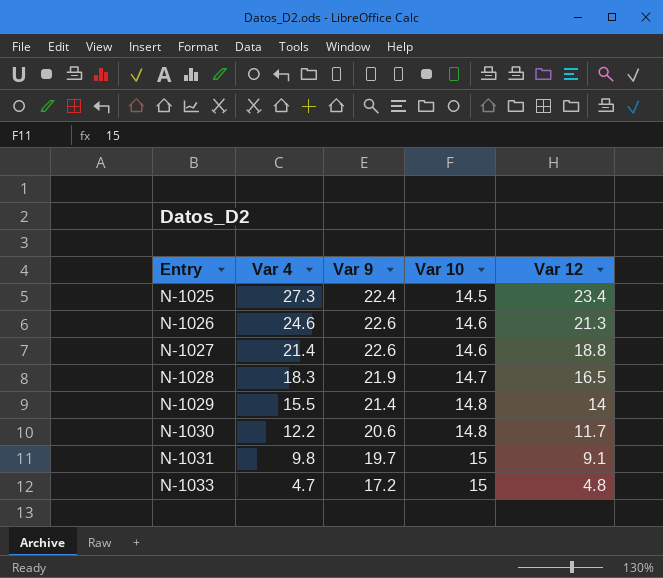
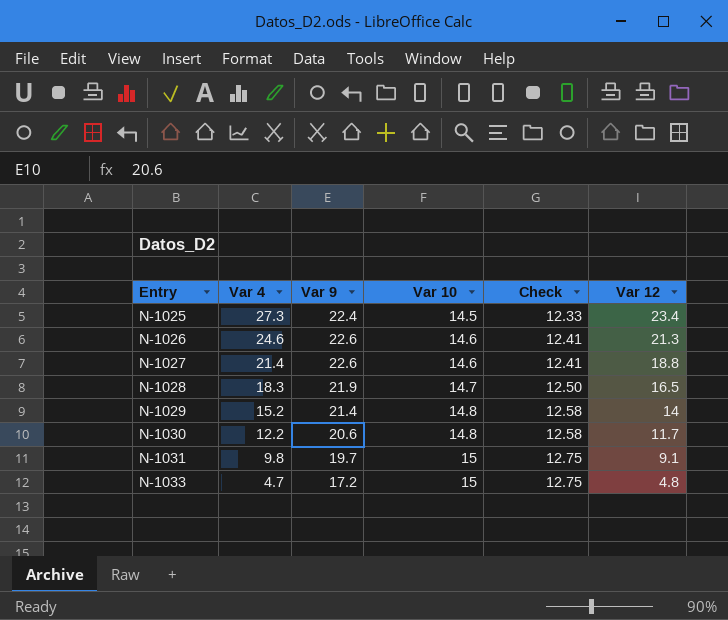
column Check | formula: none -> [Var 10] * 0.85
N-1029 | Var 4: 15.5 -> 15.2

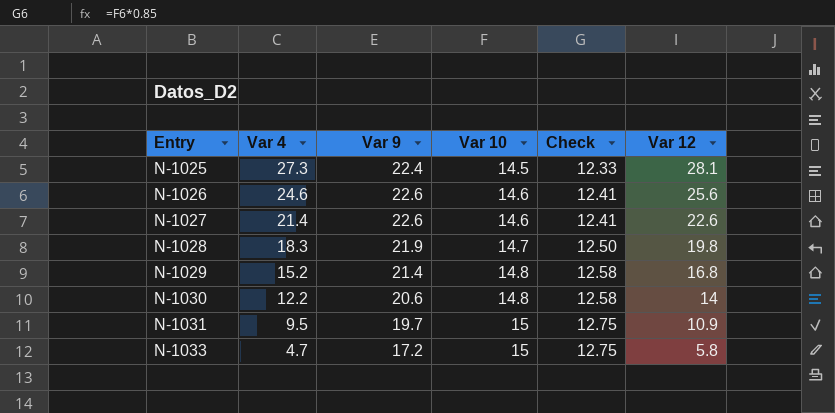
N-1025 | Var 12: 23.4 -> 28.1
N-1026 | Var 12: 21.3 -> 25.6
N-1027 | Var 12: 18.8 -> 22.6
N-1028 | Var 12: 16.5 -> 19.8
N-1029 | Var 12: 14 -> 16.8
N-1030 | Var 12: 11.7 -> 14
N-1031 | Var 4: 9.8 -> 9.5
N-1031 | Var 12: 9.1 -> 10.9
N-1033 | Var 12: 4.8 -> 5.8

